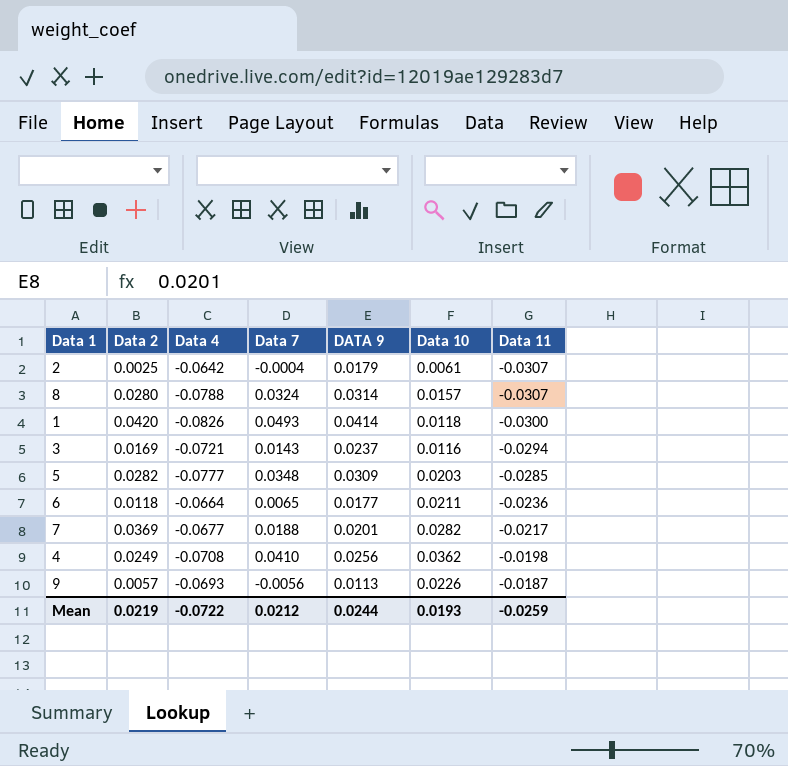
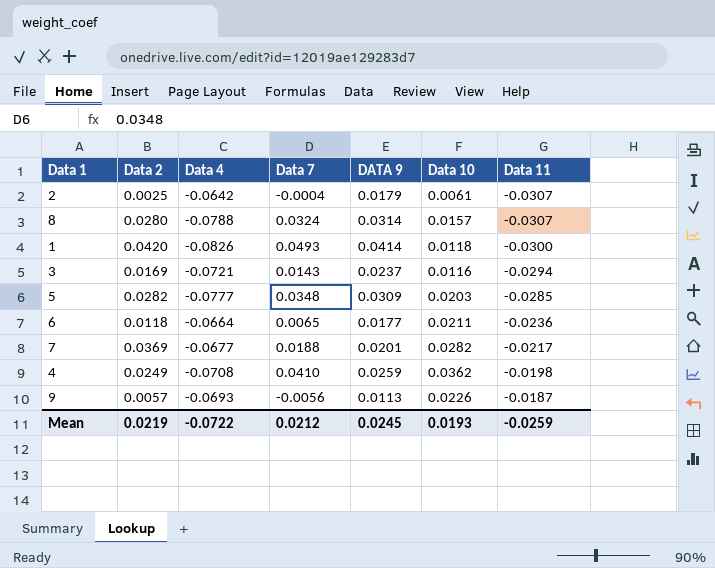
4 | DATA 9: 0.0256 -> 0.0259
Mean | DATA 9: 0.0244 -> 0.0245

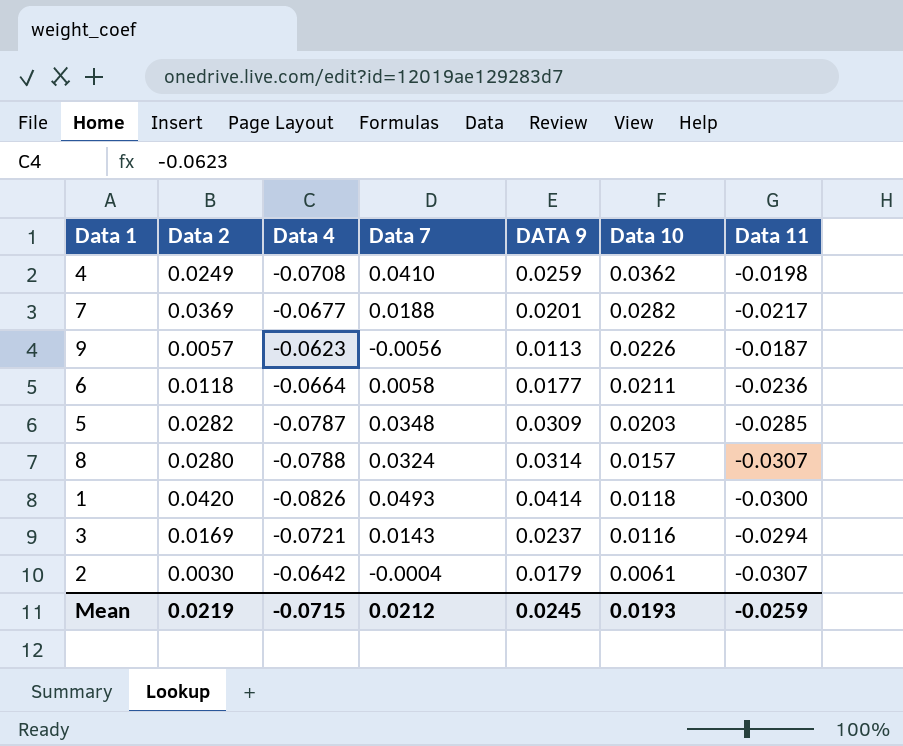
row order: Data 11 ascending -> Data 10 descending
9 | Data 4: -0.0693 -> -0.0623
6 | Data 7: 0.0065 -> 0.0058
5 | Data 4: -0.0777 -> -0.0787
2 | Data 2: 0.0025 -> 0.0030
Mean | Data 4: -0.0722 -> -0.0715

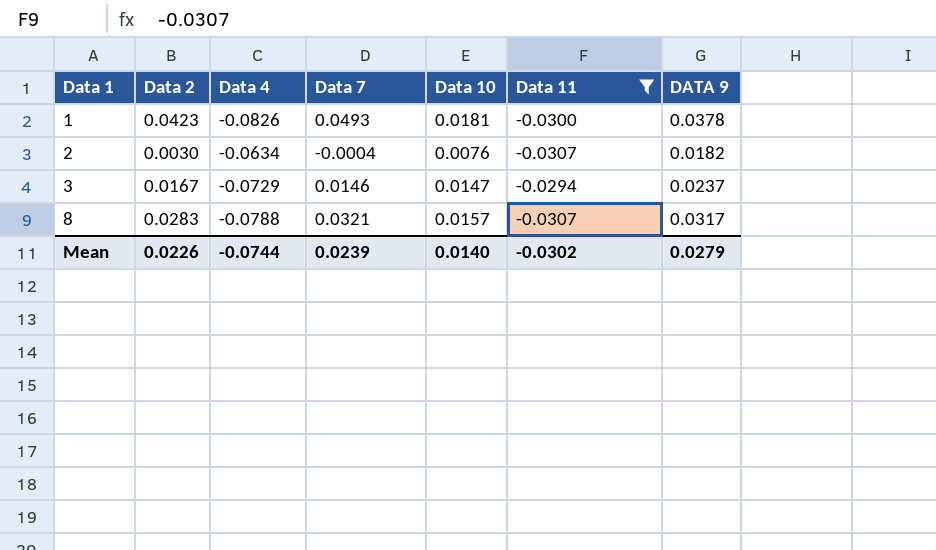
filter: none -> Data 11 <= -0.0294
row order: Data 10 descending -> Data 1 ascending
column DATA 9 | position: 5 -> 7
1 | Data 2: 0.0420 -> 0.0423
1 | Data 10: 0.0118 -> 0.0181
1 | DATA 9: 0.0414 -> 0.0378
2 | Data 4: -0.0642 -> -0.0634
2 | Data 10: 0.0061 -> 0.0076
2 | DATA 9: 0.0179 -> 0.0182
3 | Data 2: 0.0169 -> 0.0167
3 | Data 4: -0.0721 -> -0.0729
3 | Data 7: 0.0143 -> 0.0146
3 | Data 10: 0.0116 -> 0.0147
8 | Data 2: 0.0280 -> 0.0283
8 | Data 7: 0.0324 -> 0.0321
8 | DATA 9: 0.0314 -> 0.0317
Mean | Data 2: 0.0219 -> 0.0226
Mean | Data 4: -0.0715 -> -0.0744
Mean | Data 7: 0.0212 -> 0.0239
Mean | Data 10: 0.0193 -> 0.0140
Mean | Data 11: -0.0259 -> -0.0302
Mean | DATA 9: 0.0245 -> 0.0279

